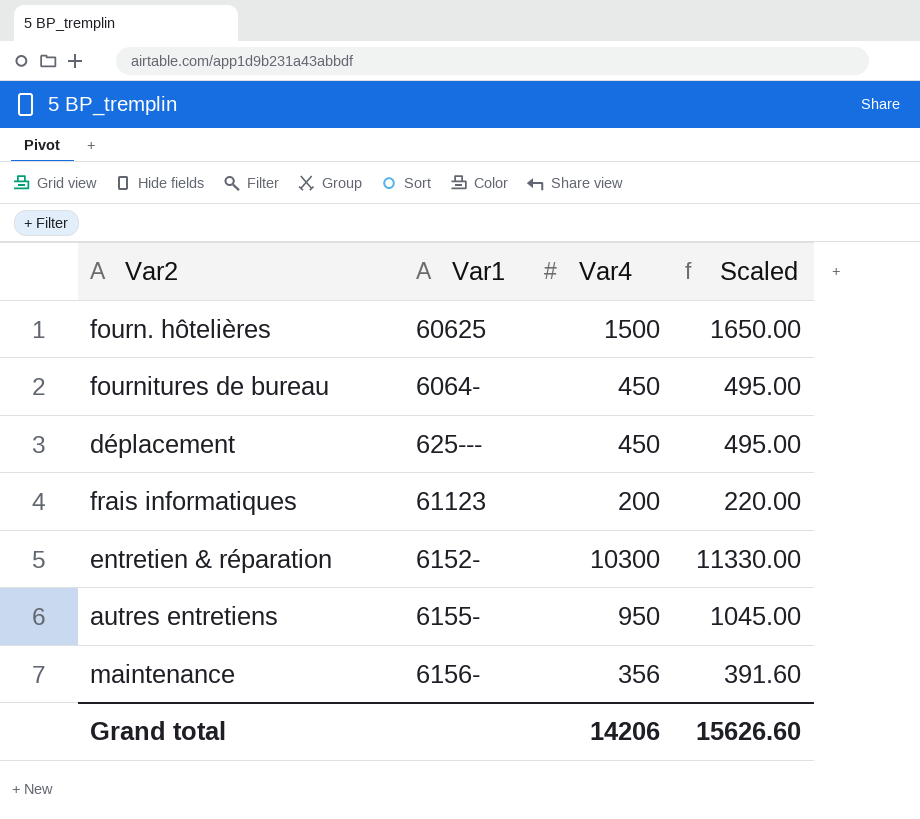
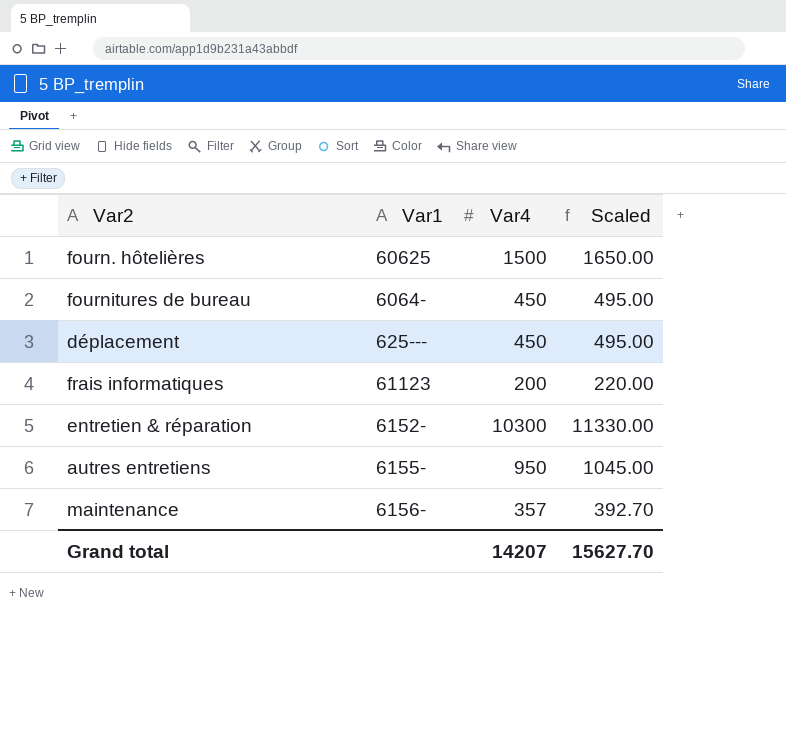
maintenance | Var4: 356 -> 357
maintenance | Scaled: 391.60 -> 392.70
Grand total | Var4: 14206 -> 14207
Grand total | Scaled: 15626.60 -> 15627.70

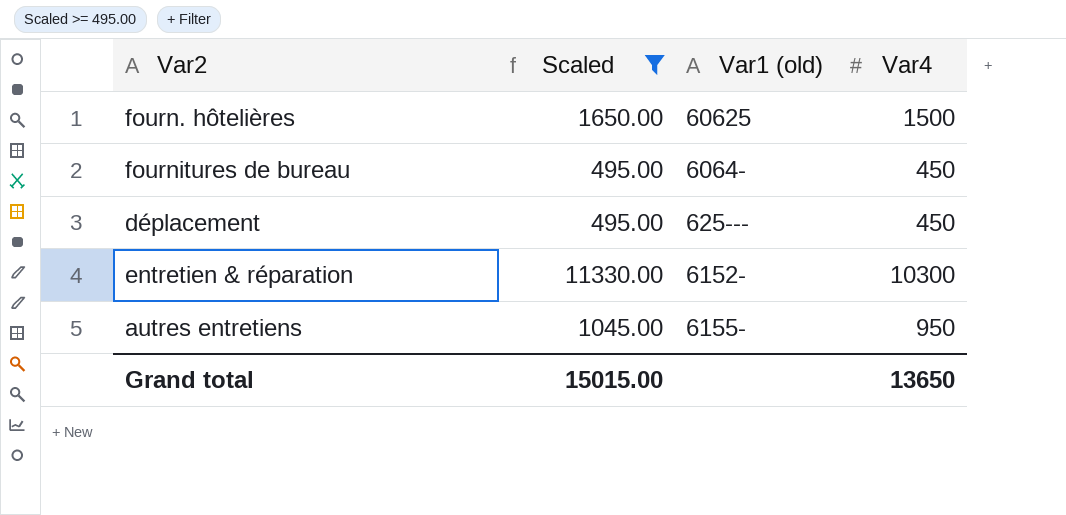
filter: none -> Scaled >= 495.00
column Scaled | position: 4 -> 2
column name: Var1 -> Var1 (old)
Grand total | Scaled: 15627.70 -> 15015.00
Grand total | Var4: 14207 -> 13650

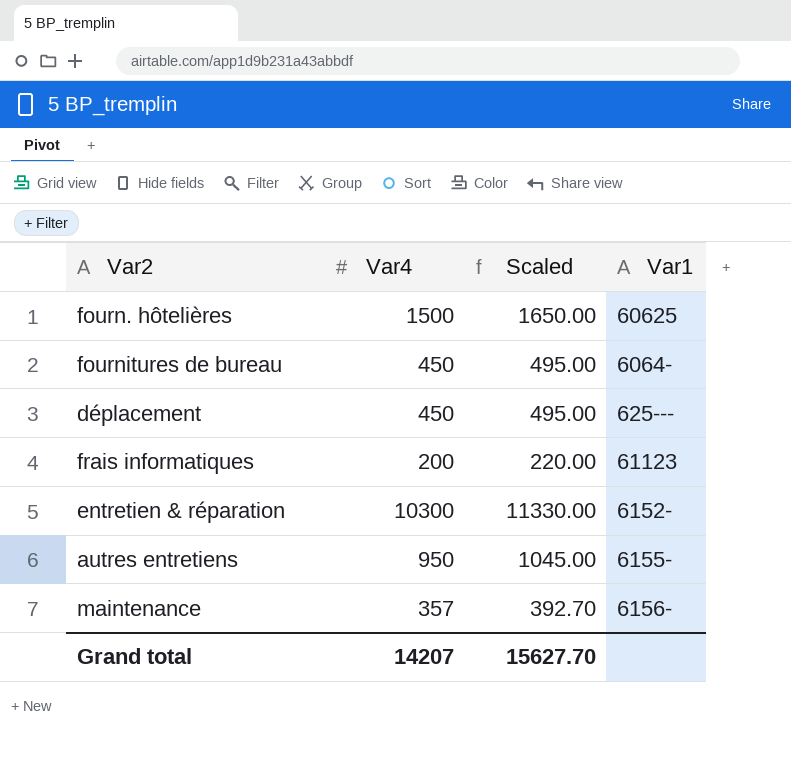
filter: Scaled >= 495.00 -> none
column Var4 | position: 4 -> 2
column name: Var1 (old) -> Var1
Grand total | Var4: 13650 -> 14207
Grand total | Scaled: 15015.00 -> 15627.70

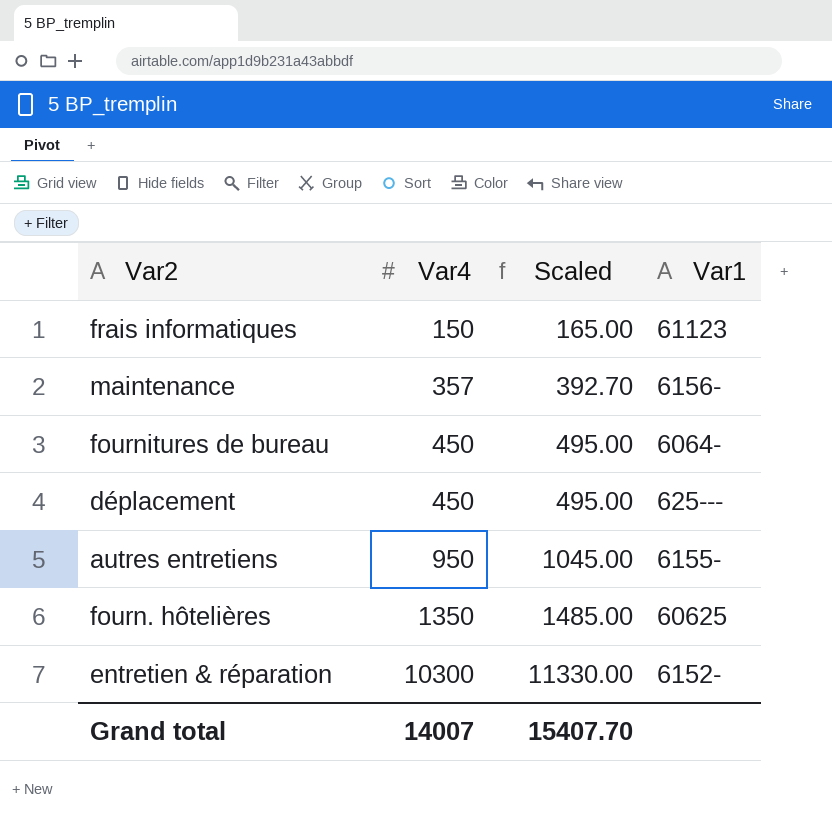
row order: none -> Var4 ascending
frais informatiques | Var4: 200 -> 150
frais informatiques | Scaled: 220.00 -> 165.00
fourn. hôtelières | Var4: 1500 -> 1350
fourn. hôtelières | Scaled: 1650.00 -> 1485.00
Grand total | Var4: 14207 -> 14007
Grand total | Scaled: 15627.70 -> 15407.70

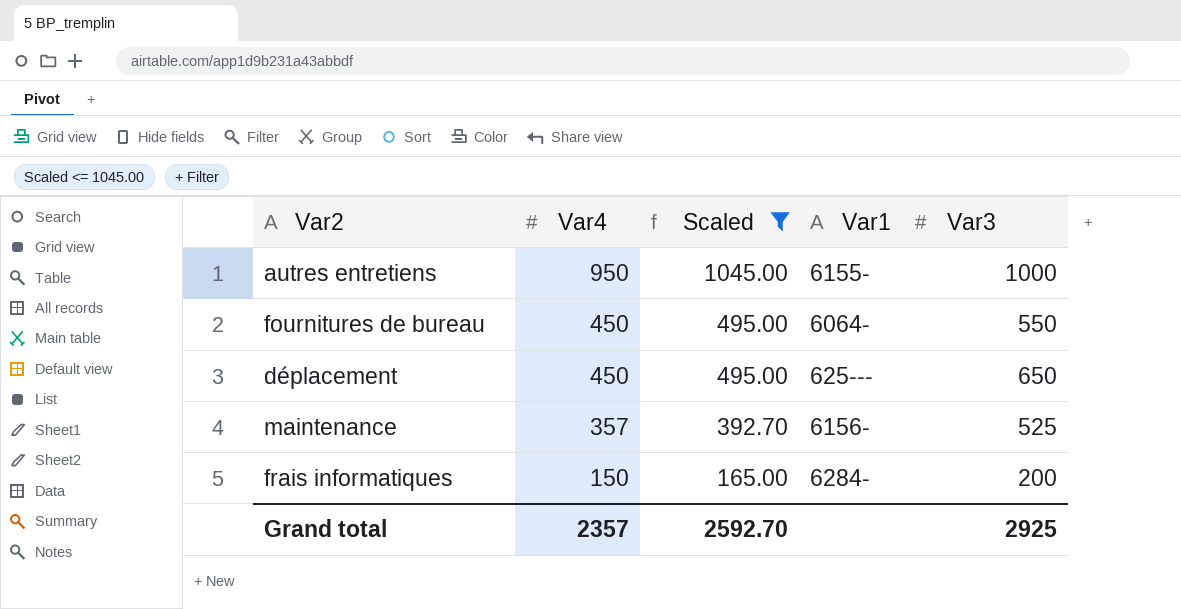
filter: none -> Scaled <= 1045.00
row order: Var4 ascending -> Var4 descending
column Var3 | position: none -> 5
frais informatiques | Var1: 61123 -> 6284-
Grand total | Var4: 14007 -> 2357
Grand total | Scaled: 15407.70 -> 2592.70

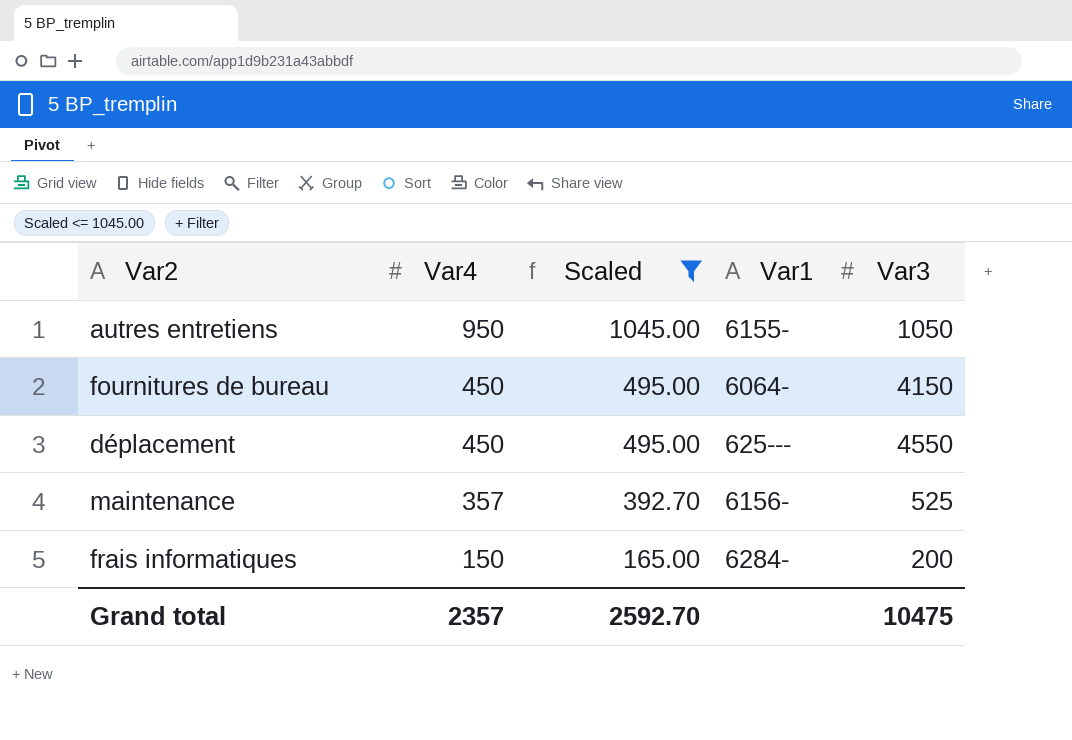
autres entretiens | Var3: 1000 -> 1050
fournitures de bureau | Var3: 550 -> 4150
déplacement | Var3: 650 -> 4550
Grand total | Var3: 2925 -> 10475

